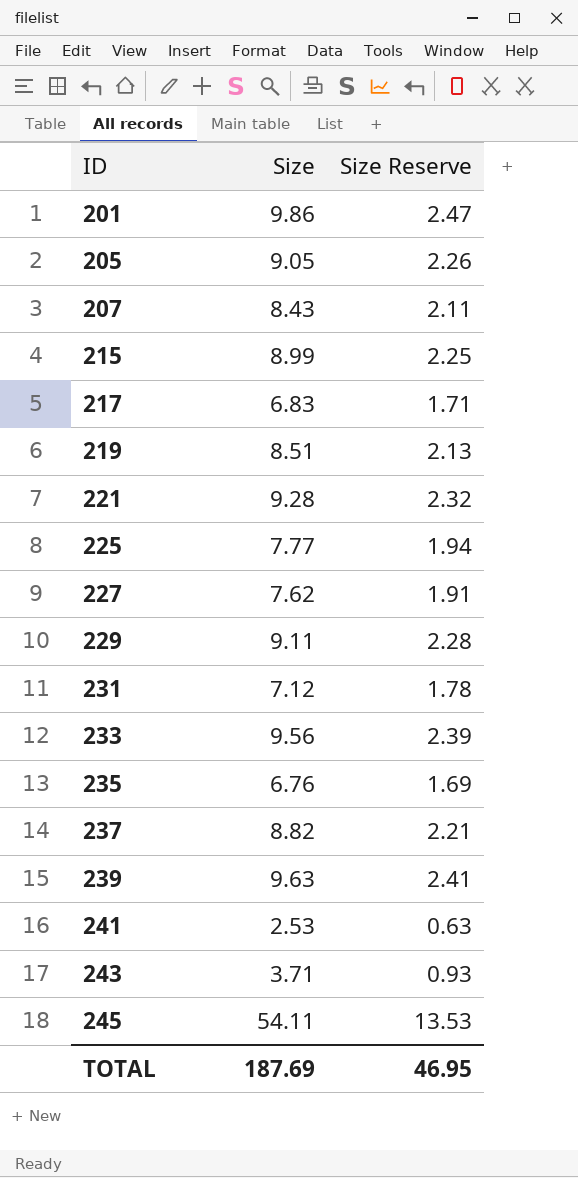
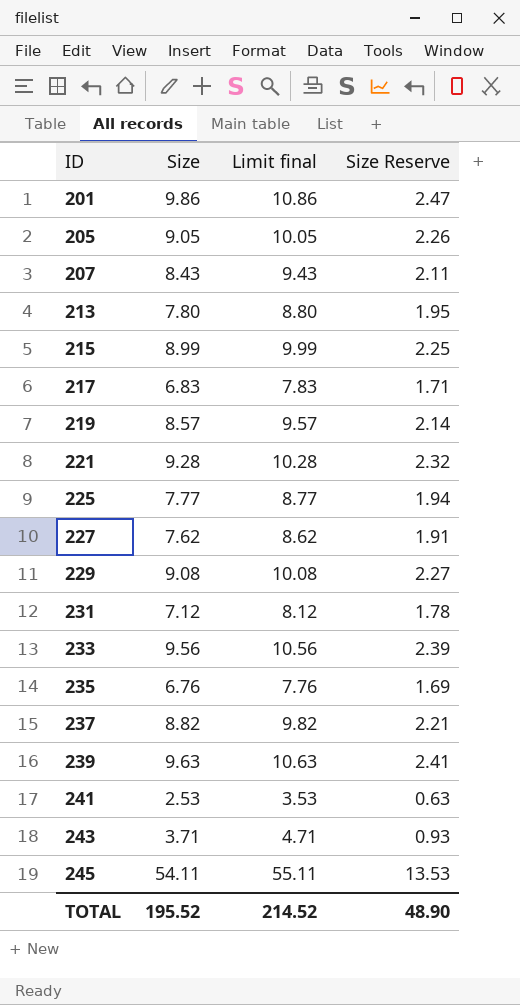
column Limit final | formula: none -> [Size] + 1
row 213: none -> 7.80 | 8.80 | 1.95
219 | Size: 8.51 -> 8.57
219 | Size Reserve: 2.13 -> 2.14
229 | Size: 9.11 -> 9.08
229 | Size Reserve: 2.28 -> 2.27
TOTAL | Size: 187.69 -> 195.52
TOTAL | Size Reserve: 46.95 -> 48.90

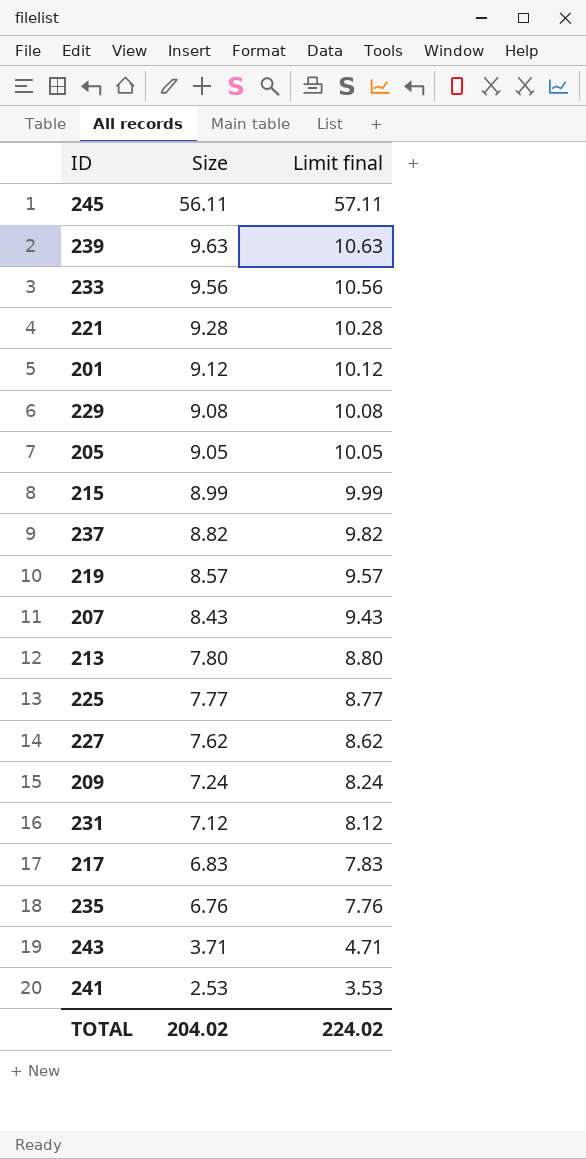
row order: ID ascending -> Size descending
column Size Reserve | formula: [Size] * 0.25 -> none
245 | Size: 54.11 -> 56.11
245 | Limit final: 55.11 -> 57.11
201 | Size: 9.86 -> 9.12
201 | Limit final: 10.86 -> 10.12
row 209: none -> 7.24 | 8.24
TOTAL | Size: 195.52 -> 204.02
TOTAL | Limit final: 214.52 -> 224.02

